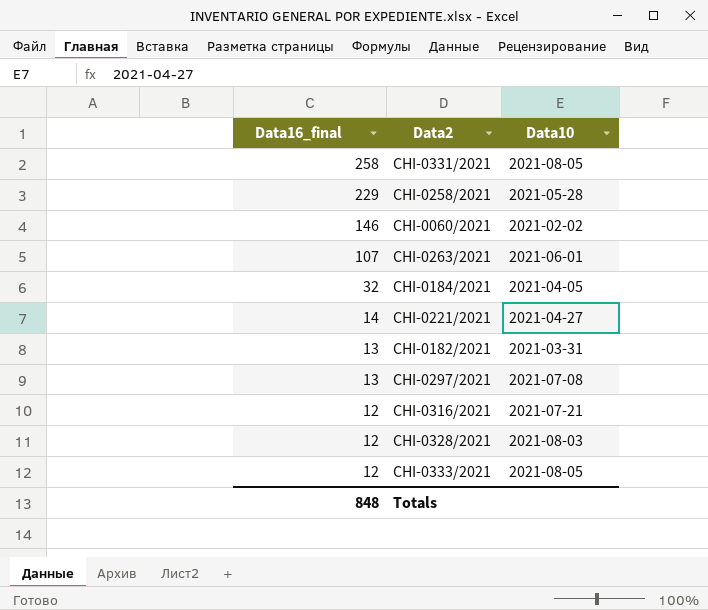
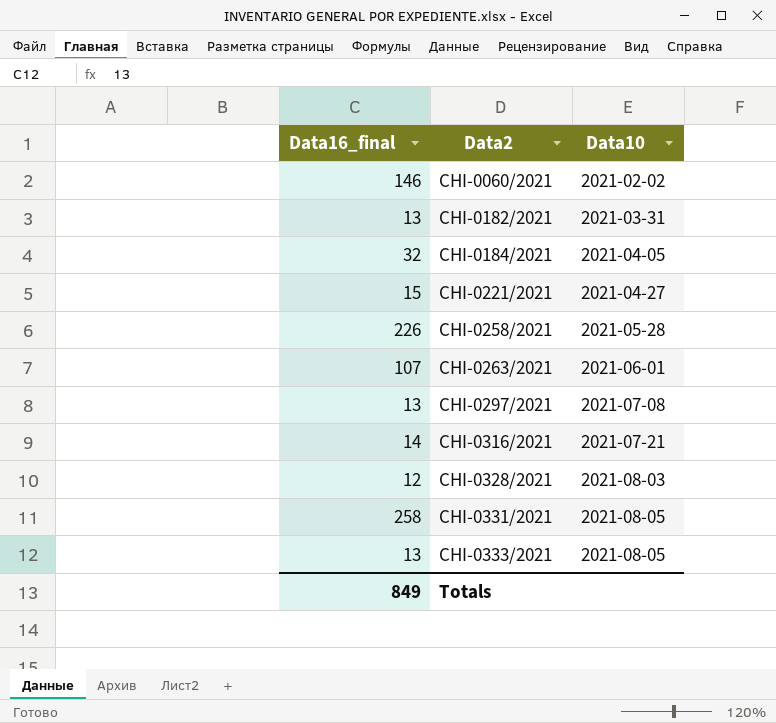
row order: Data16_final descending -> Data2 ascending
CHI-0221/2021 | Data16_final: 14 -> 15
CHI-0258/2021 | Data16_final: 229 -> 226
CHI-0316/2021 | Data16_final: 12 -> 14
CHI-0333/2021 | Data16_final: 12 -> 13
Totals | Data16_final: 848 -> 849

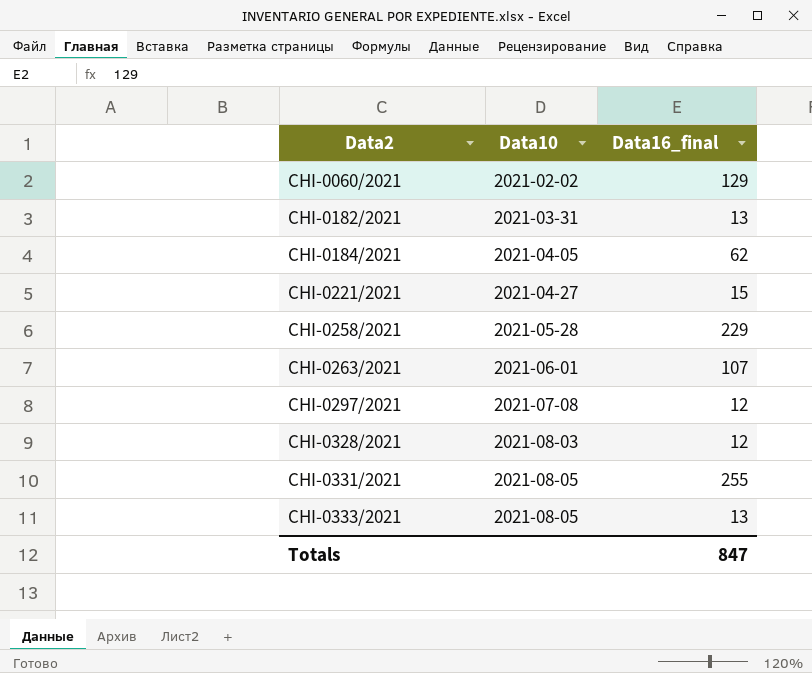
column Data16_final | position: 1 -> 3
row CHI-0316/2021: 14 | 2021-07-21 -> none
CHI-0060/2021 | Data16_final: 146 -> 129
CHI-0184/2021 | Data16_final: 32 -> 62
CHI-0258/2021 | Data16_final: 226 -> 229
CHI-0297/2021 | Data16_final: 13 -> 12
CHI-0331/2021 | Data16_final: 258 -> 255
Totals | Data16_final: 849 -> 847

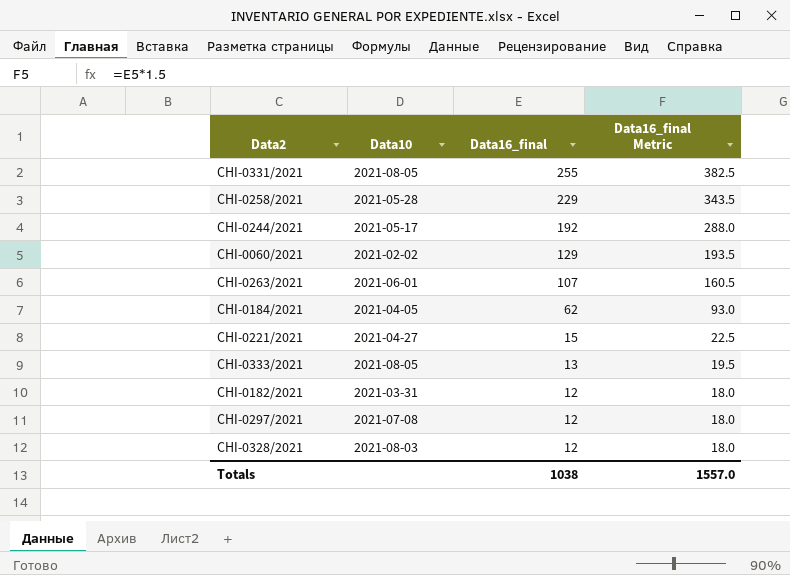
row order: Data2 ascending -> Data16_final descending
column Data16_final Metric | formula: none -> [Data16_final] * 1.5
row CHI-0244/2021: none -> 2021-05-17 | 192 | 288.0
CHI-0182/2021 | Data16_final: 13 -> 12
Totals | Data16_final: 847 -> 1038

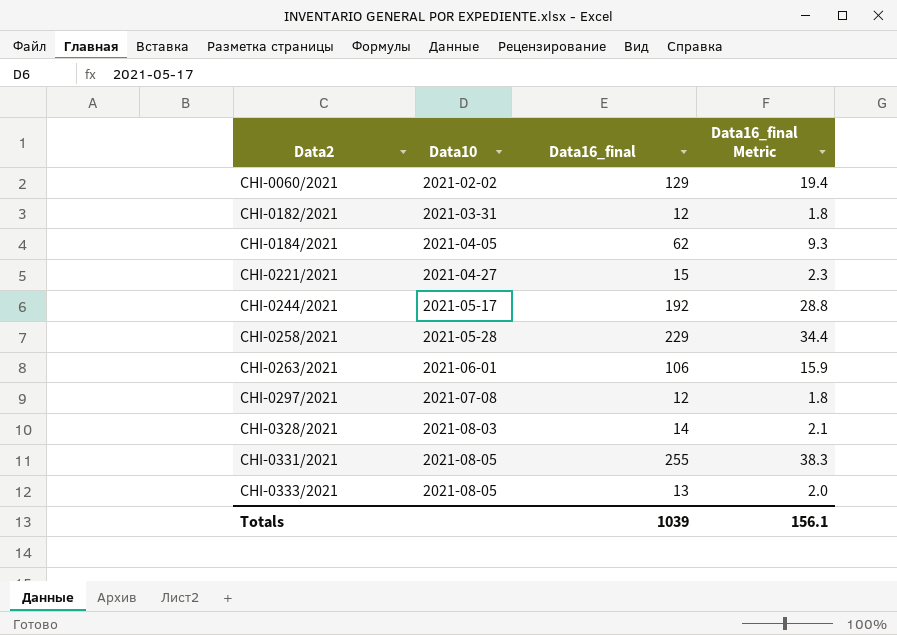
row order: Data16_final descending -> Data2 ascending
column Data16_final Metric | formula: [Data16_final] * 1.5 -> [Data16_final] * 0.15
CHI-0263/2021 | Data16_final: 107 -> 106
CHI-0328/2021 | Data16_final: 12 -> 14
Totals | Data16_final: 1038 -> 1039
Totals | Data16_final Metric: 1557.0 -> 156.1

